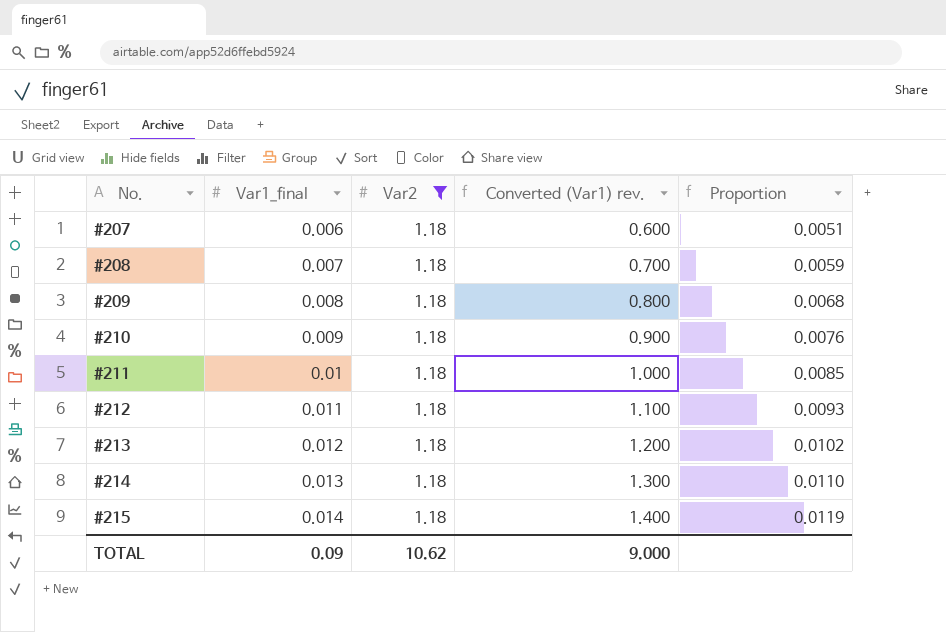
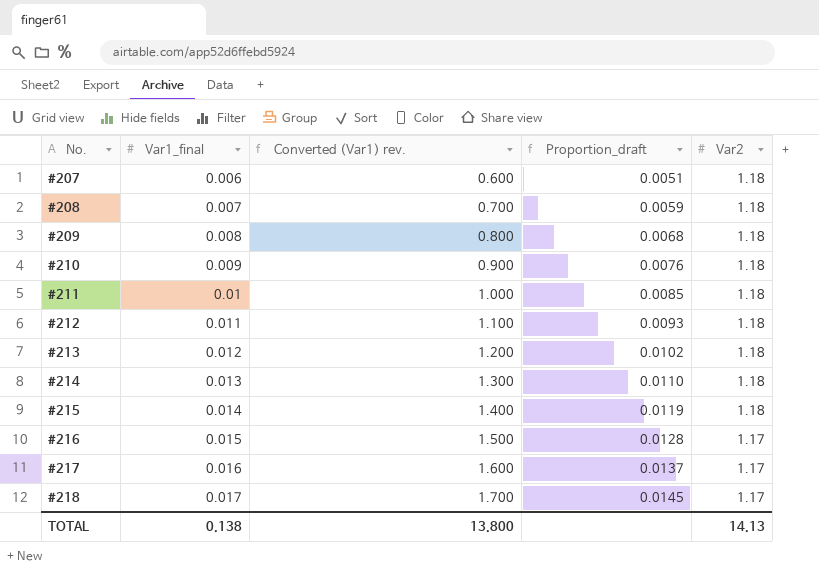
filter: Var2 = 1.18 -> none
column name: Proportion -> Proportion_draft
column Var2 | position: 3 -> 5
TOTAL | Var1_final: 0.09 -> 0.138
TOTAL | Converted (Var1) rev.: 9.000 -> 13.800
TOTAL | Var2: 10.62 -> 14.13

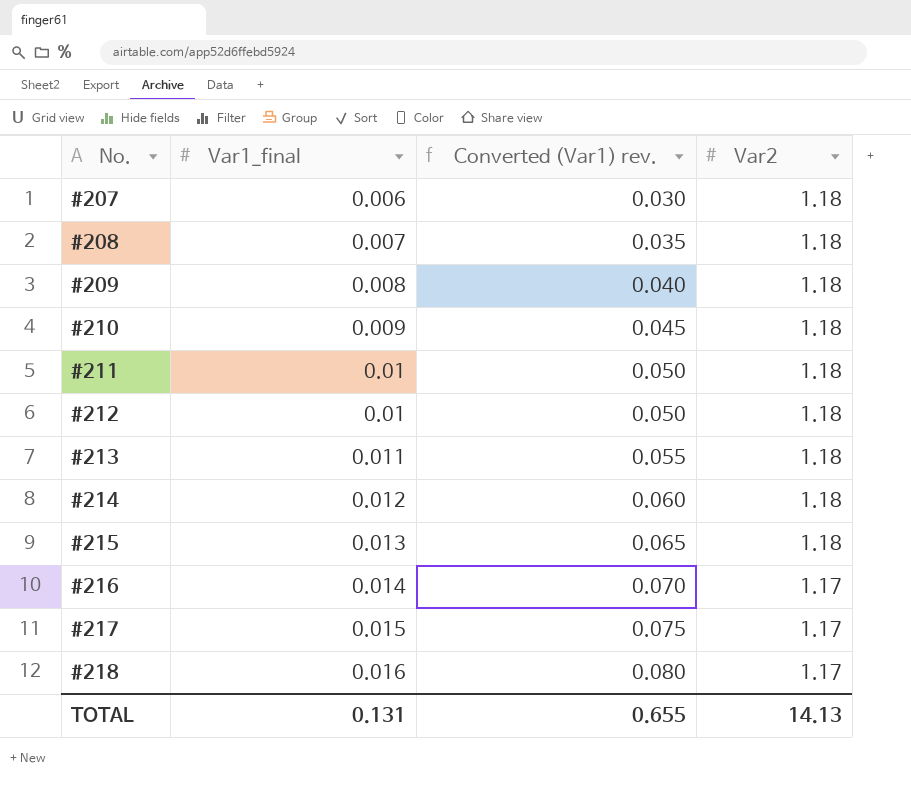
column Proportion_draft | formula: [Var1_final] / [Var2] -> none
column Converted (Var1) rev. | formula: [Var1_final] * 100 -> [Var1_final] * 5
#212 | Var1_final: 0.011 -> 0.01
#213 | Var1_final: 0.012 -> 0.011
#214 | Var1_final: 0.013 -> 0.012
#215 | Var1_final: 0.014 -> 0.013
#216 | Var1_final: 0.015 -> 0.014
#217 | Var1_final: 0.016 -> 0.015
#218 | Var1_final: 0.017 -> 0.016
TOTAL | Var1_final: 0.138 -> 0.131
TOTAL | Converted (Var1) rev.: 13.800 -> 0.655

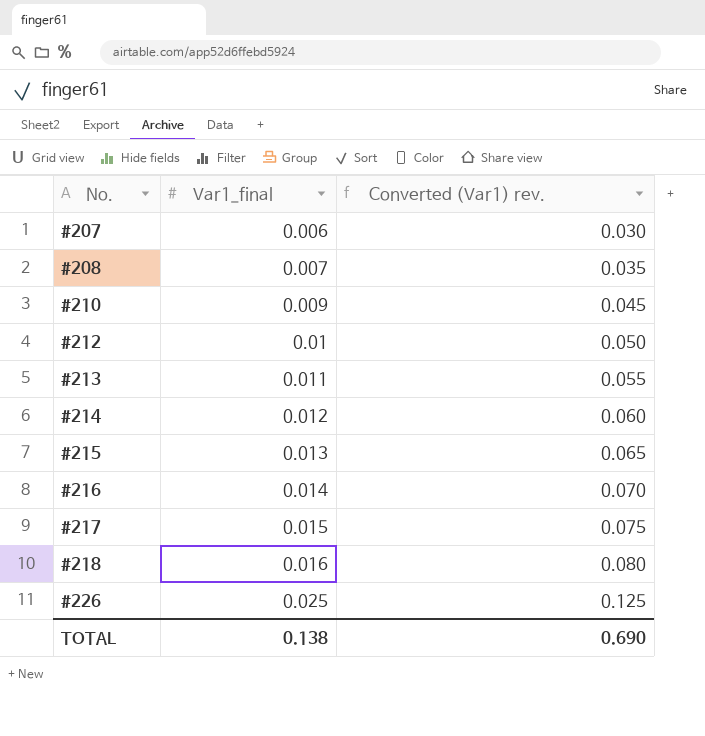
column Var2 | position: 4 -> none
row #209: 0.008 | 0.040 | 1.18 -> none
row #211: 0.01 | 0.050 | 1.18 -> none
row #226: none -> 0.025 | 0.125
TOTAL | Var1_final: 0.131 -> 0.138
TOTAL | Converted (Var1) rev.: 0.655 -> 0.690

